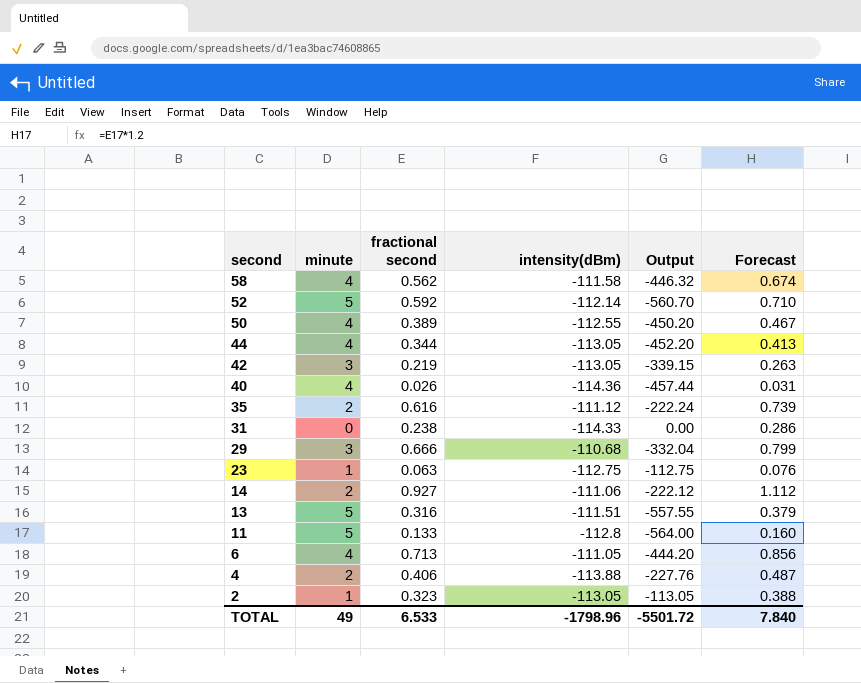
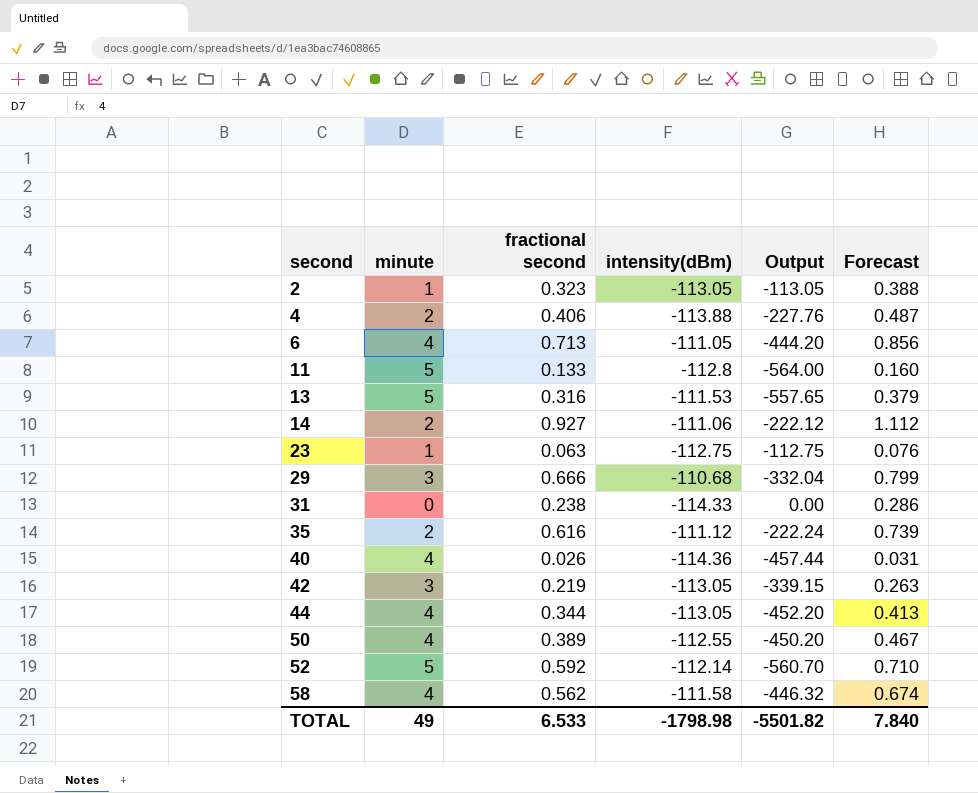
row order: second descending -> second ascending
13 | intensity(dBm): -111.51 -> -111.53
13 | Output: -557.55 -> -557.65
TOTAL | intensity(dBm): -1798.96 -> -1798.98
TOTAL | Output: -5501.72 -> -5501.82

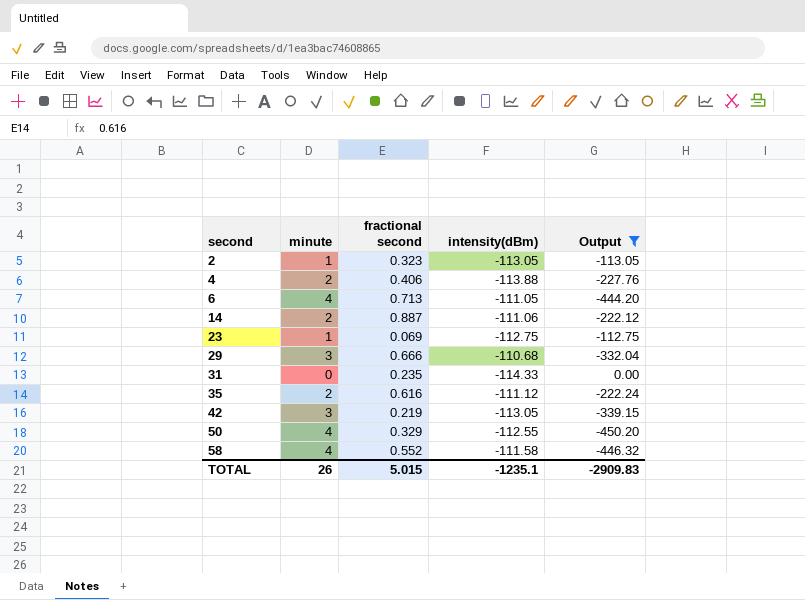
filter: none -> Output >= -450.20
column Forecast | formula: [fractional second] * 1.2 -> none
14 | fractional second: 0.927 -> 0.887
23 | fractional second: 0.063 -> 0.069
31 | fractional second: 0.238 -> 0.235
50 | fractional second: 0.389 -> 0.329
58 | fractional second: 0.562 -> 0.552
TOTAL | minute: 49 -> 26
TOTAL | fractional second: 6.533 -> 5.015
TOTAL | intensity(dBm): -1798.98 -> -1235.1
TOTAL | Output: -5501.82 -> -2909.83

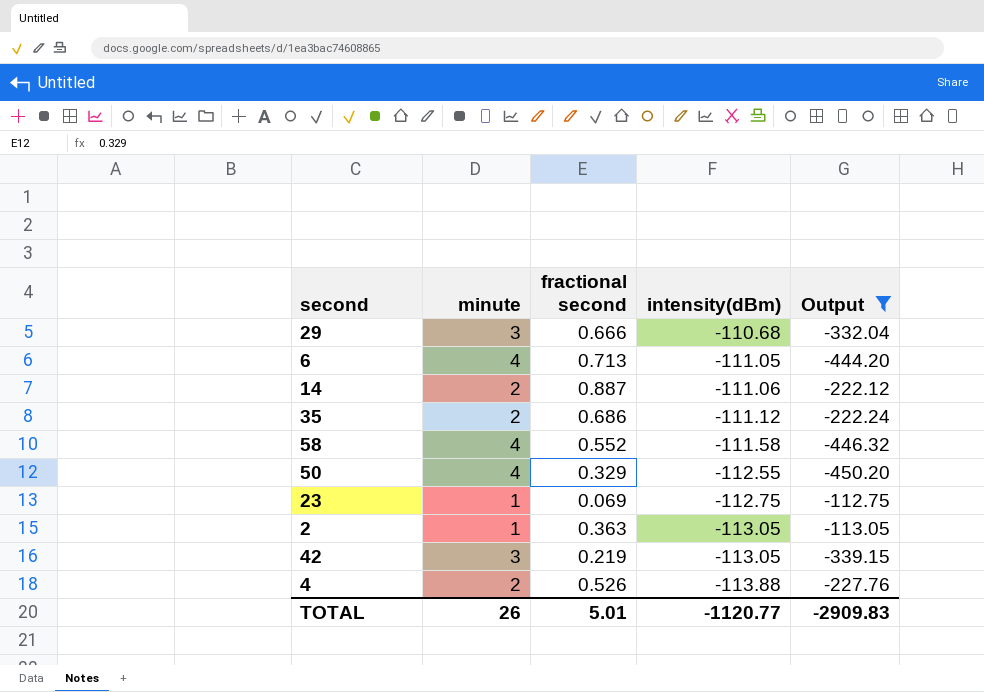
row order: second ascending -> intensity(dBm) descending
row 31: 0 | 0.235 | -114.33 | 0.00 -> none
35 | fractional second: 0.616 -> 0.686
2 | fractional second: 0.323 -> 0.363
4 | fractional second: 0.406 -> 0.526
TOTAL | fractional second: 5.015 -> 5.01
TOTAL | intensity(dBm): -1235.1 -> -1120.77

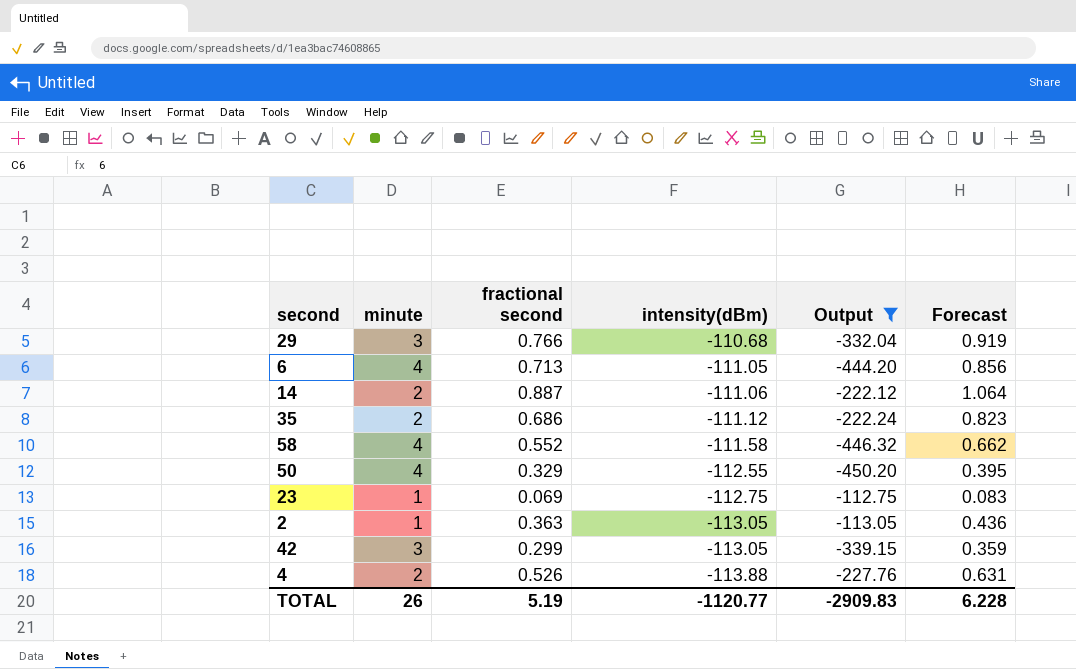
column Forecast | formula: none -> [fractional second] * 1.2
29 | fractional second: 0.666 -> 0.766
42 | fractional second: 0.219 -> 0.299
TOTAL | fractional second: 5.01 -> 5.19

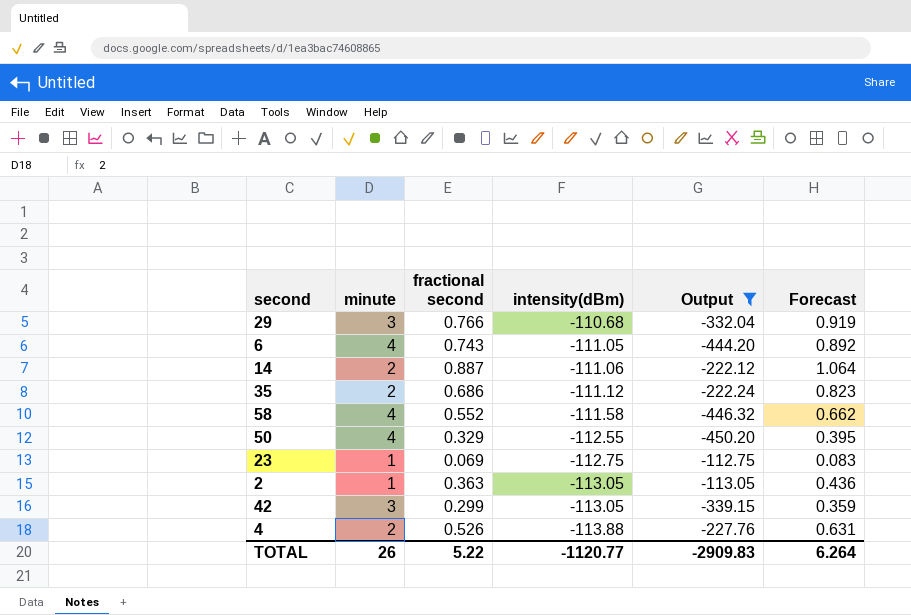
6 | fractional second: 0.713 -> 0.743
6 | Forecast: 0.856 -> 0.892
TOTAL | fractional second: 5.19 -> 5.22
TOTAL | Forecast: 6.228 -> 6.264

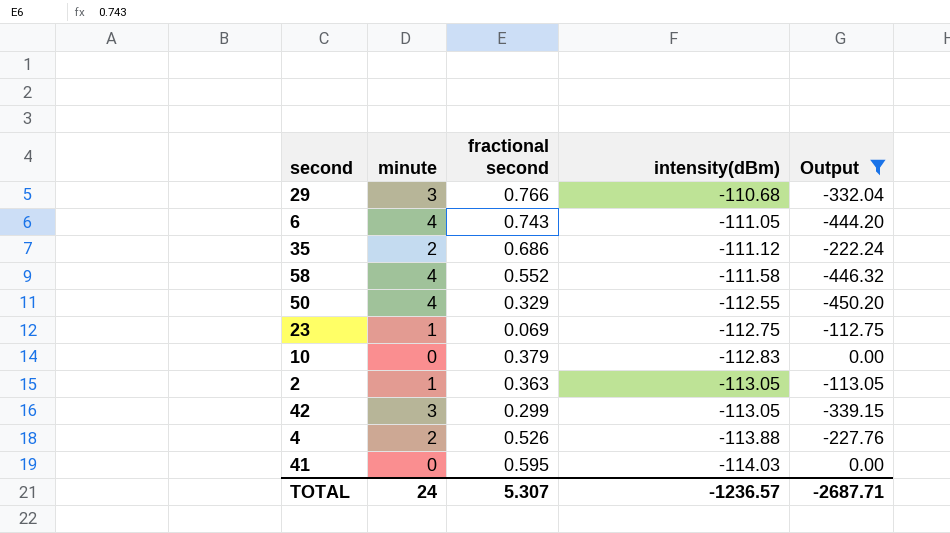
column Forecast | formula: [fractional second] * 1.2 -> none
row 14: 2 | 0.887 | -111.06 | -222.12 | 1.064 -> none
row 10: none -> 0 | 0.379 | -112.83 | 0.00
row 41: none -> 0 | 0.595 | -114.03 | 0.00
TOTAL | minute: 26 -> 24
TOTAL | fractional second: 5.22 -> 5.307
TOTAL | intensity(dBm): -1120.77 -> -1236.57
TOTAL | Output: -2909.83 -> -2687.71

